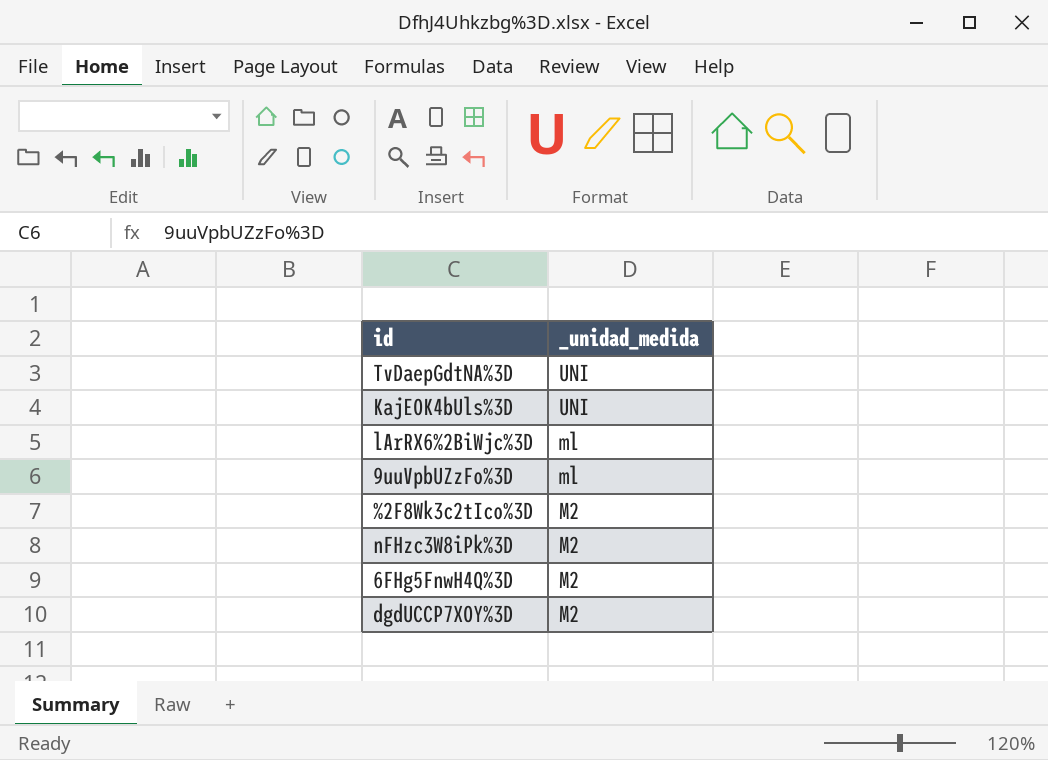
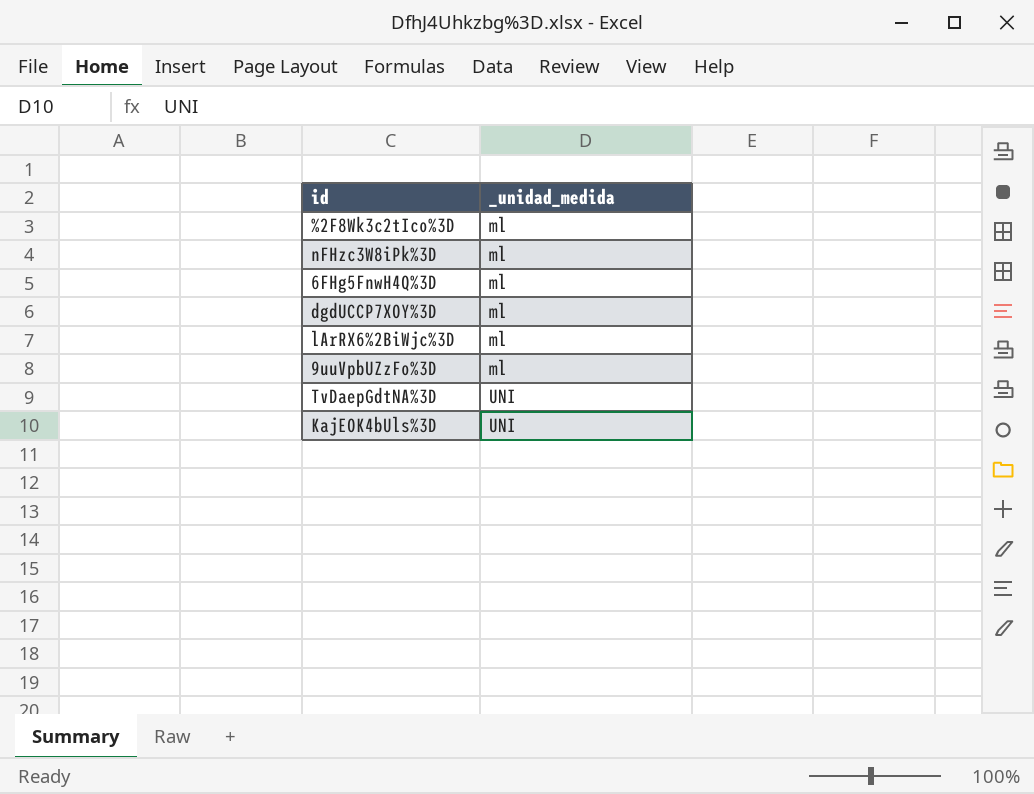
row order: _unidad_medida descending -> _unidad_medida ascending
%2F8Wk3c2tIco%3D | _unidad_medida: M2 -> ml
nFHzc3W8iPk%3D | _unidad_medida: M2 -> ml
6FHg5FnwH4Q%3D | _unidad_medida: M2 -> ml
dgdUCCP7XOY%3D | _unidad_medida: M2 -> ml

